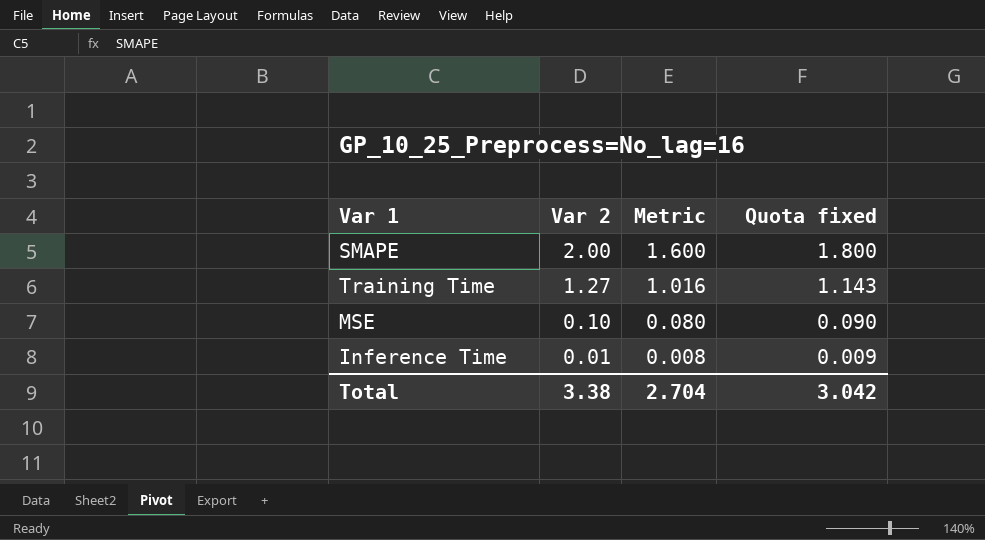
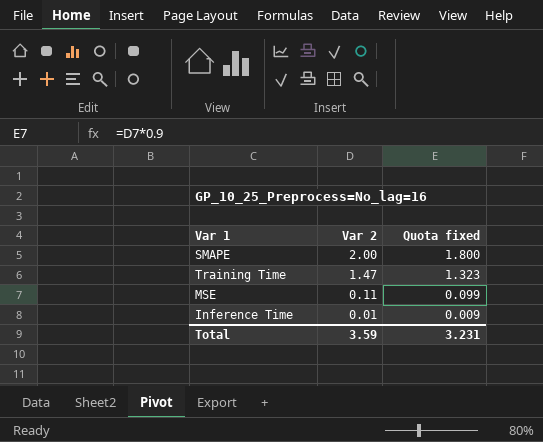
column Metric | formula: [Var 2] * 0.8 -> none
Training Time | Var 2: 1.27 -> 1.47
Training Time | Quota fixed: 1.143 -> 1.323
MSE | Var 2: 0.10 -> 0.11
MSE | Quota fixed: 0.090 -> 0.099
Total | Var 2: 3.38 -> 3.59
Total | Quota fixed: 3.042 -> 3.231

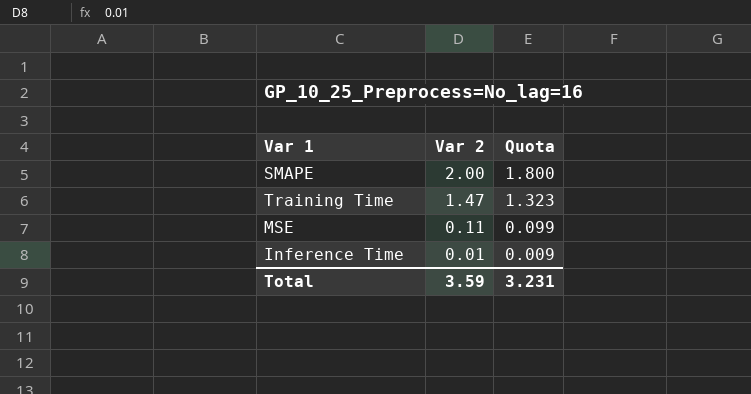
column name: Quota fixed -> Quota

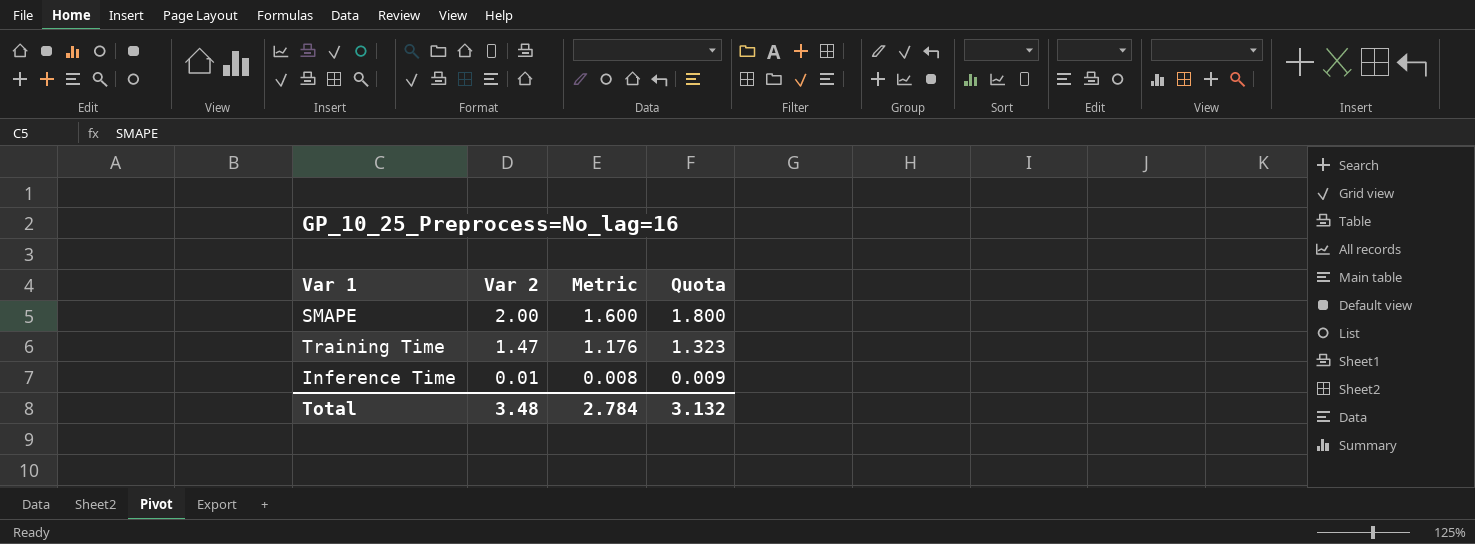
column Metric | formula: none -> [Var 2] * 0.8
row MSE: 0.11 | 0.099 -> none
Total | Var 2: 3.59 -> 3.48
Total | Quota: 3.231 -> 3.132

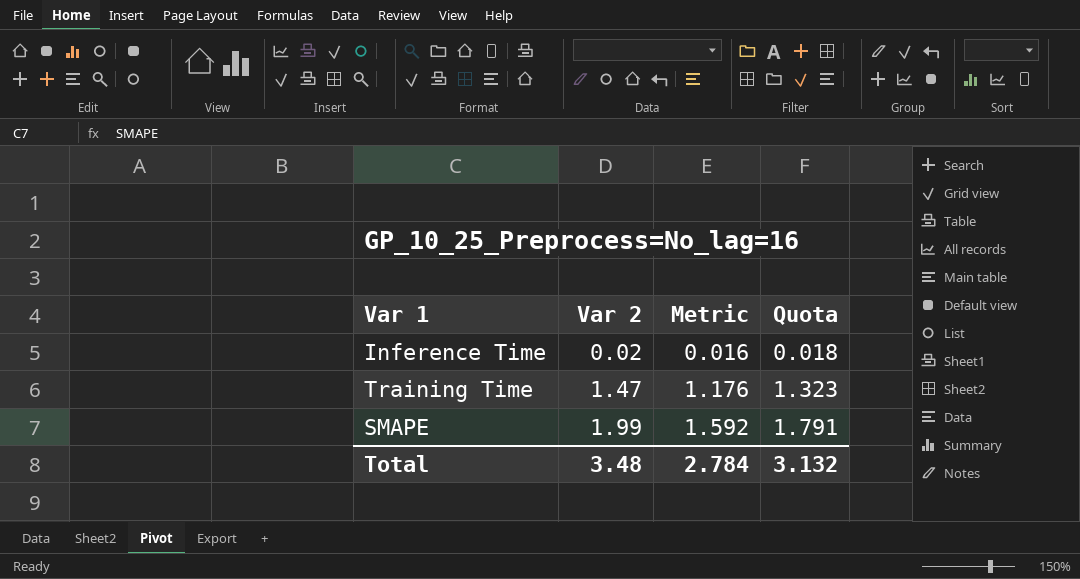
row order: Var 2 descending -> Var 2 ascending
Inference Time | Var 2: 0.01 -> 0.02
Inference Time | Metric: 0.008 -> 0.016
Inference Time | Quota: 0.009 -> 0.018
SMAPE | Var 2: 2.00 -> 1.99
SMAPE | Metric: 1.600 -> 1.592
SMAPE | Quota: 1.800 -> 1.791

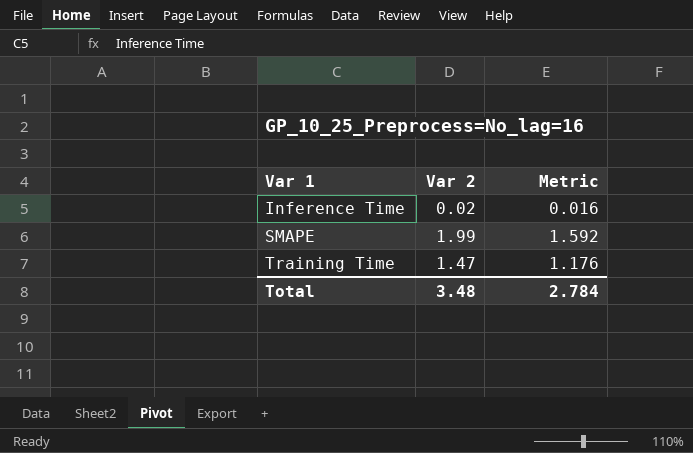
row order: Var 2 ascending -> Var 1 ascending
column Quota | formula: [Var 2] * 0.9 -> none

